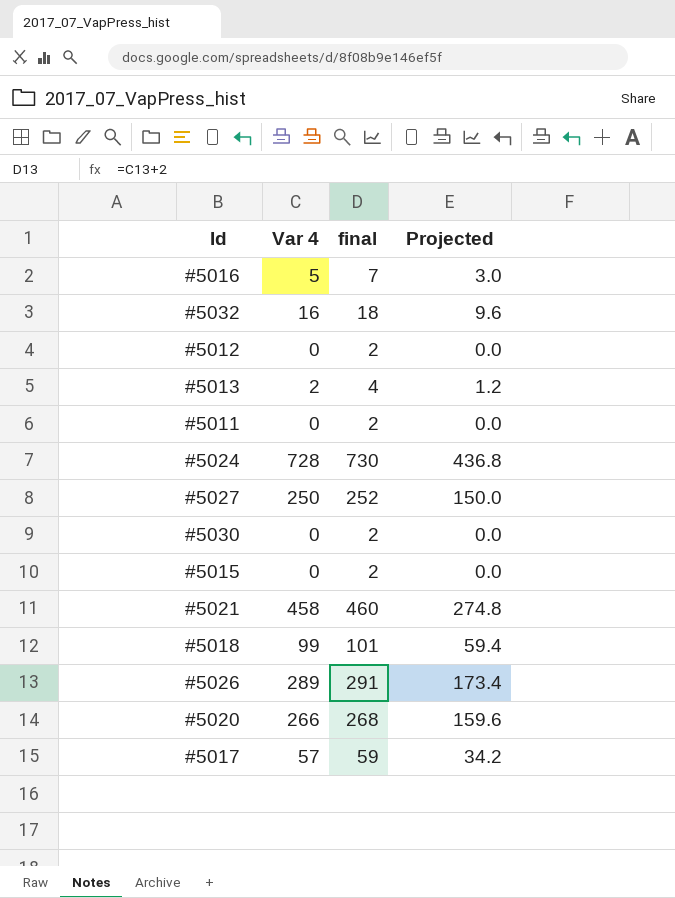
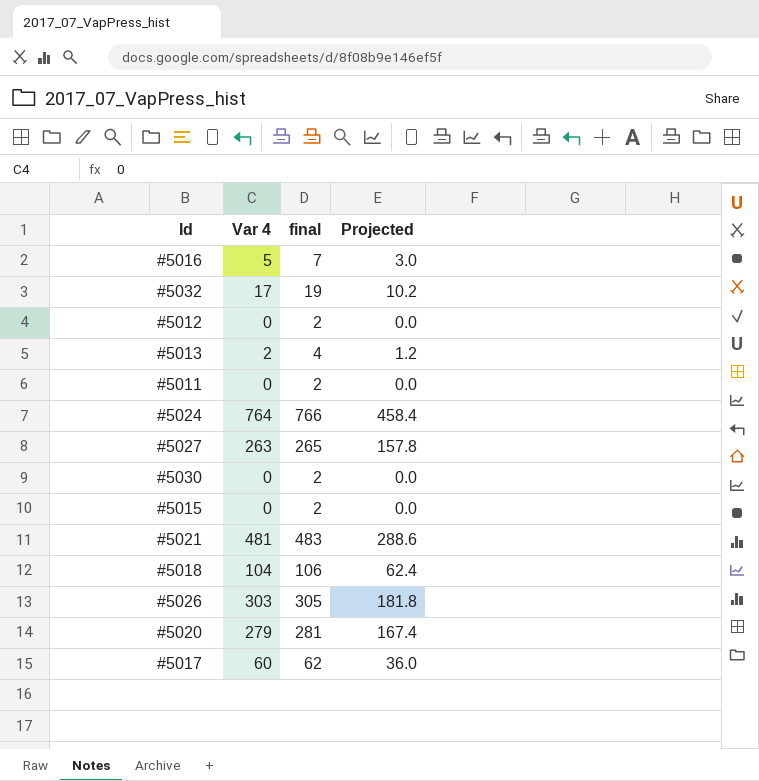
#5032 | Var 4: 16 -> 17
#5032 | final: 18 -> 19
#5032 | Projected: 9.6 -> 10.2
#5024 | Var 4: 728 -> 764
#5024 | final: 730 -> 766
#5024 | Projected: 436.8 -> 458.4
#5027 | Var 4: 250 -> 263
#5027 | final: 252 -> 265
#5027 | Projected: 150.0 -> 157.8
#5021 | Var 4: 458 -> 481
#5021 | final: 460 -> 483
#5021 | Projected: 274.8 -> 288.6
#5018 | Var 4: 99 -> 104
#5018 | final: 101 -> 106
#5018 | Projected: 59.4 -> 62.4
#5026 | Var 4: 289 -> 303
#5026 | final: 291 -> 305
#5026 | Projected: 173.4 -> 181.8
#5020 | Var 4: 266 -> 279
#5020 | final: 268 -> 281
#5020 | Projected: 159.6 -> 167.4
#5017 | Var 4: 57 -> 60
#5017 | final: 59 -> 62
#5017 | Projected: 34.2 -> 36.0

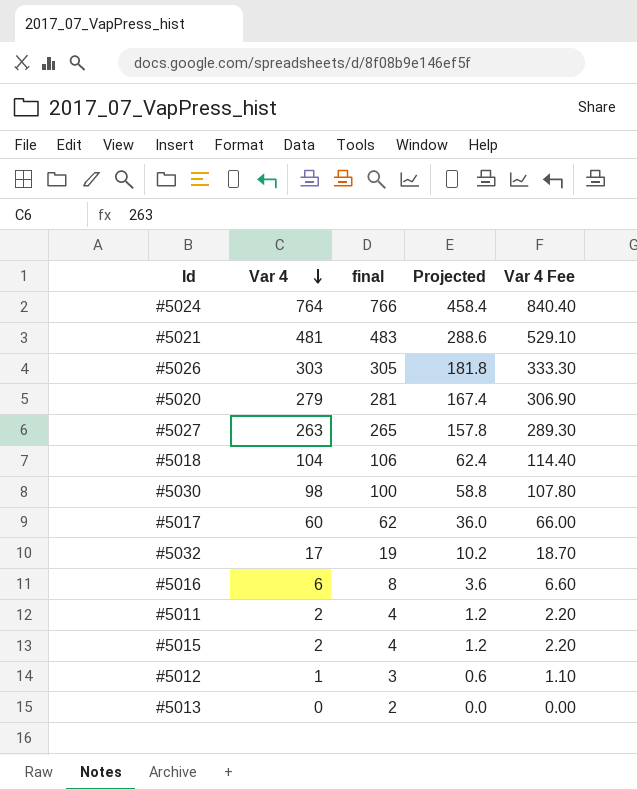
row order: none -> Var 4 descending
column Var 4 Fee | formula: none -> [Var 4] * 1.1
#5030 | Var 4: 0 -> 98
#5030 | final: 2 -> 100
#5030 | Projected: 0.0 -> 58.8
#5016 | Var 4: 5 -> 6
#5016 | final: 7 -> 8
#5016 | Projected: 3.0 -> 3.6
#5011 | Var 4: 0 -> 2
#5011 | final: 2 -> 4
#5011 | Projected: 0.0 -> 1.2
#5015 | Var 4: 0 -> 2
#5015 | final: 2 -> 4
#5015 | Projected: 0.0 -> 1.2
#5012 | Var 4: 0 -> 1
#5012 | final: 2 -> 3
#5012 | Projected: 0.0 -> 0.6
#5013 | Var 4: 2 -> 0
#5013 | final: 4 -> 2
#5013 | Projected: 1.2 -> 0.0

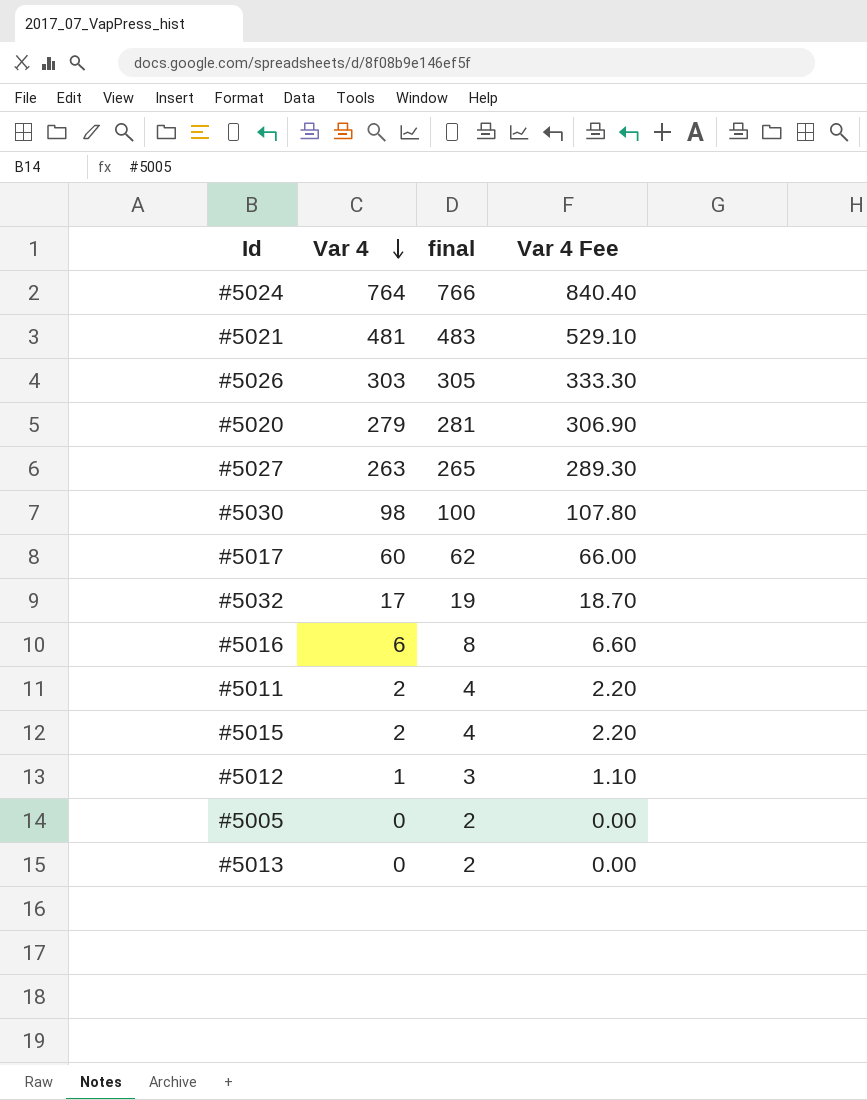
column Projected | formula: [Var 4] * 0.6 -> none
row #5018: 104 | 106 | 62.4 | 114.40 -> none
row #5005: none -> 0 | 2 | 0.00

